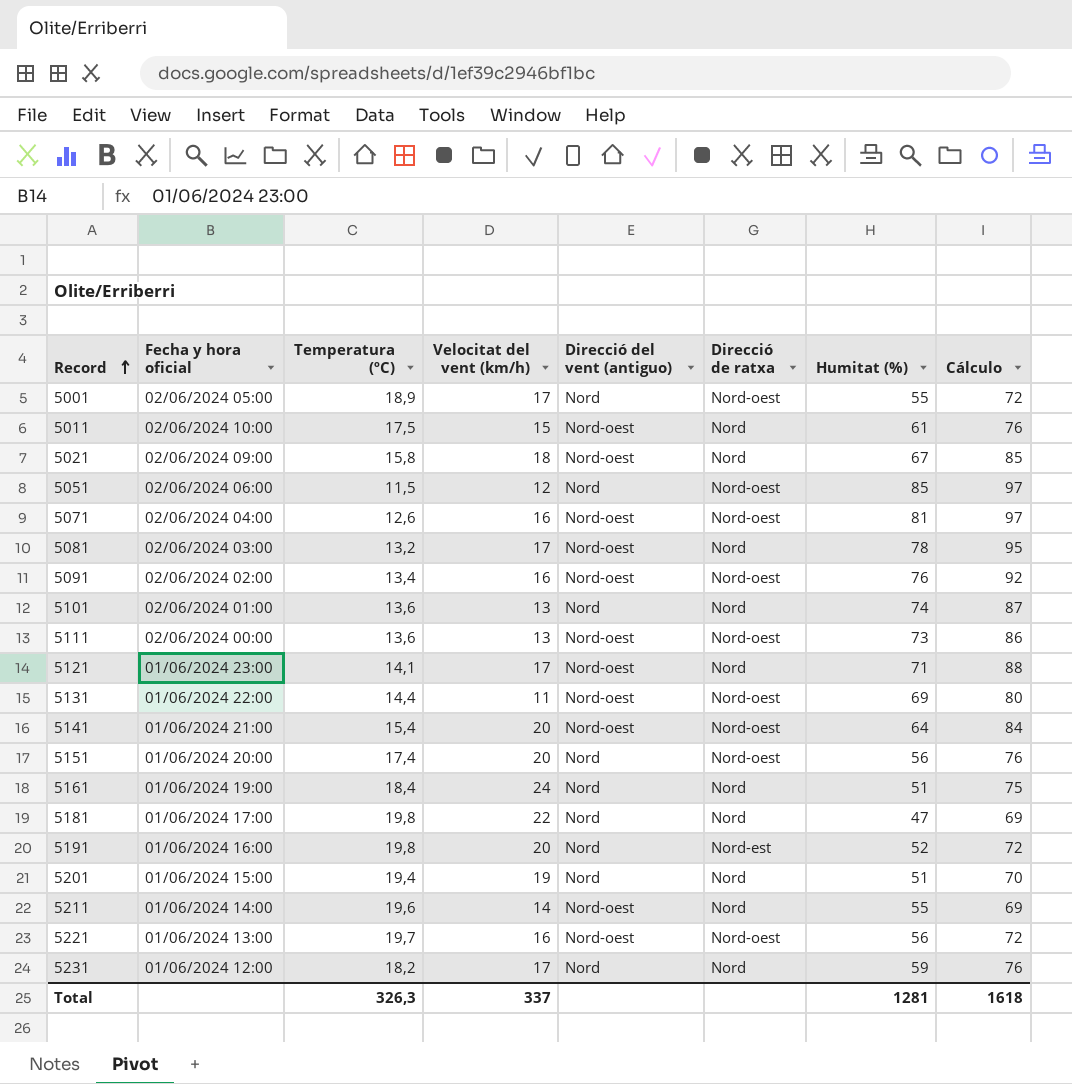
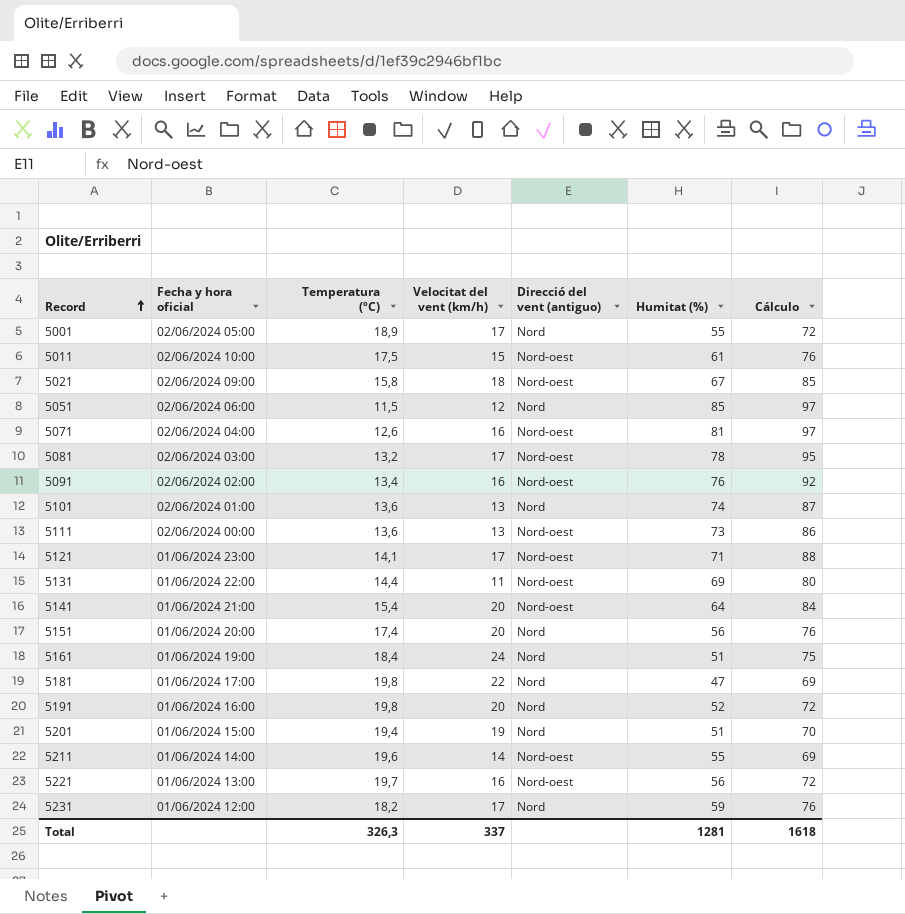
column Direcció de ratxa | position: 6 -> none

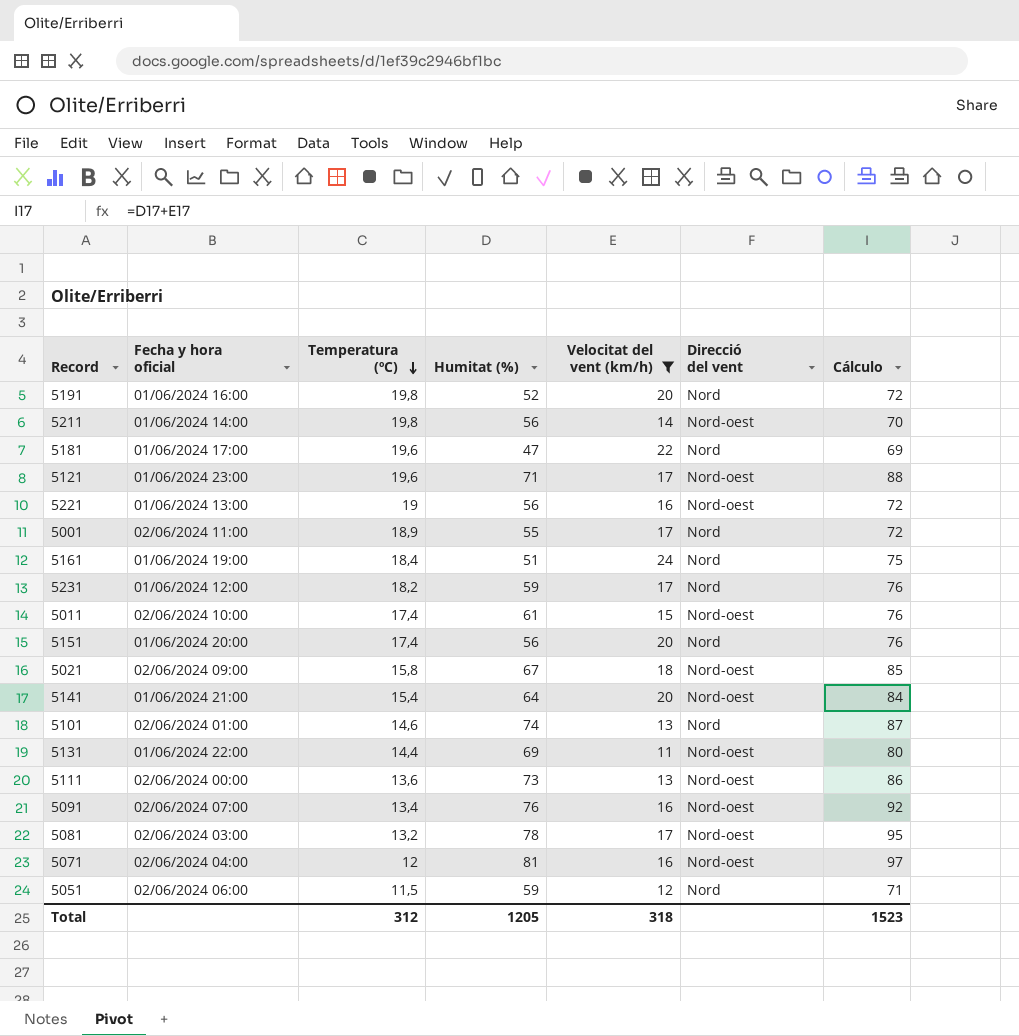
filter: none -> Velocitat del vent (km/h) != 19
row order: Record ascending -> Temperatura (ºC) descending
column Humitat (%) | position: 6 -> 4
column name: Direcció del vent (antiguo) -> Direcció del vent
5211 | Temperatura (ºC): 19,6 -> 19,8
5211 | Humitat (%): 55 -> 56
5211 | Cálculo: 69 -> 70
5181 | Temperatura (ºC): 19,8 -> 19,6
5121 | Temperatura (ºC): 14,1 -> 19,6
5221 | Temperatura (ºC): 19,7 -> 19
5001 | Fecha y hora oficial: 02/06/2024 05:00 -> 02/06/2024 11:00
5011 | Temperatura (ºC): 17,5 -> 17,4
5101 | Temperatura (ºC): 13,6 -> 14,6
5091 | Fecha y hora oficial: 02/06/2024 02:00 -> 02/06/2024 07:00
5071 | Temperatura (ºC): 12,6 -> 12
5051 | Humitat (%): 85 -> 59
5051 | Cálculo: 97 -> 71
Total | Temperatura (ºC): 326,3 -> 312
Total | Humitat (%): 1281 -> 1205
Total | Velocitat del vent (km/h): 337 -> 318
Total | Cálculo: 1618 -> 1523

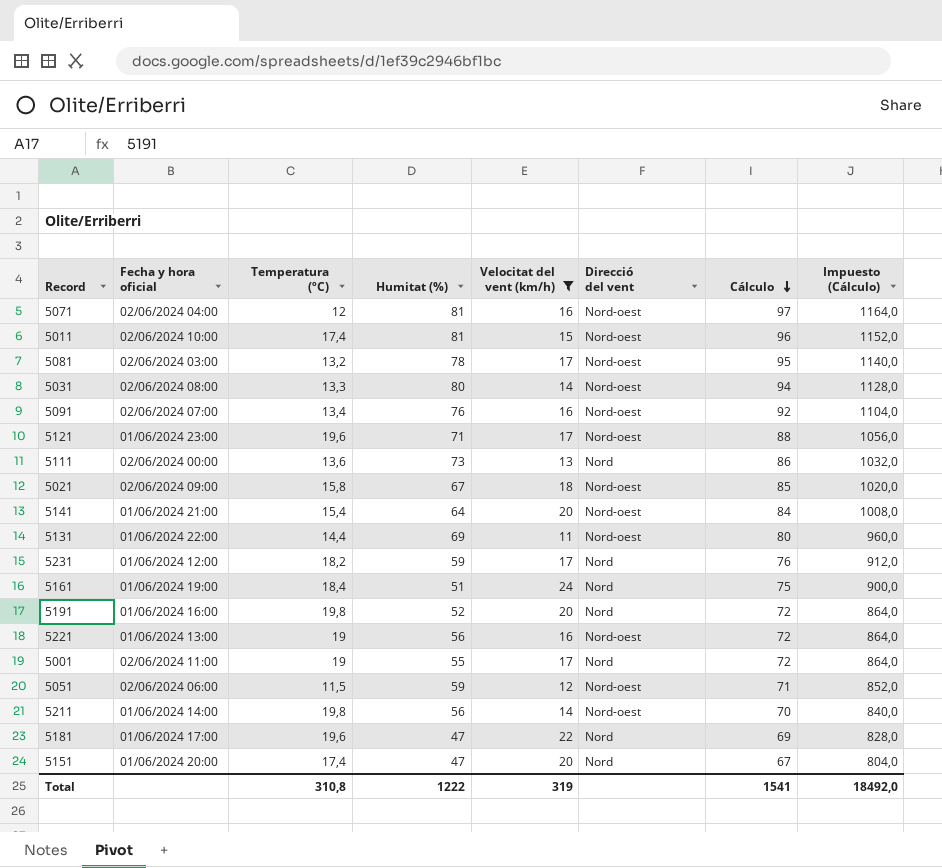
row order: Temperatura (ºC) descending -> Cálculo descending
column Impuesto (Cálculo) | formula: none -> [Cálculo] * 12
row 5101: 02/06/2024 01:00 | 14,6 | 74 | 13 | Nord | 87 -> none
5011 | Humitat (%): 61 -> 81
5011 | Cálculo: 76 -> 96
row 5031: none -> 02/06/2024 08:00 | 13,3 | 80 | 14 | Nord-oest | 94 | 1128,0
5111 | Direcció del vent: Nord-oest -> Nord
5001 | Temperatura (ºC): 18,9 -> 19
5051 | Direcció del vent: Nord -> Nord-oest
5151 | Humitat (%): 56 -> 47
5151 | Cálculo: 76 -> 67
Total | Temperatura (ºC): 312 -> 310,8
Total | Humitat (%): 1205 -> 1222
Total | Velocitat del vent (km/h): 318 -> 319
Total | Cálculo: 1523 -> 1541

